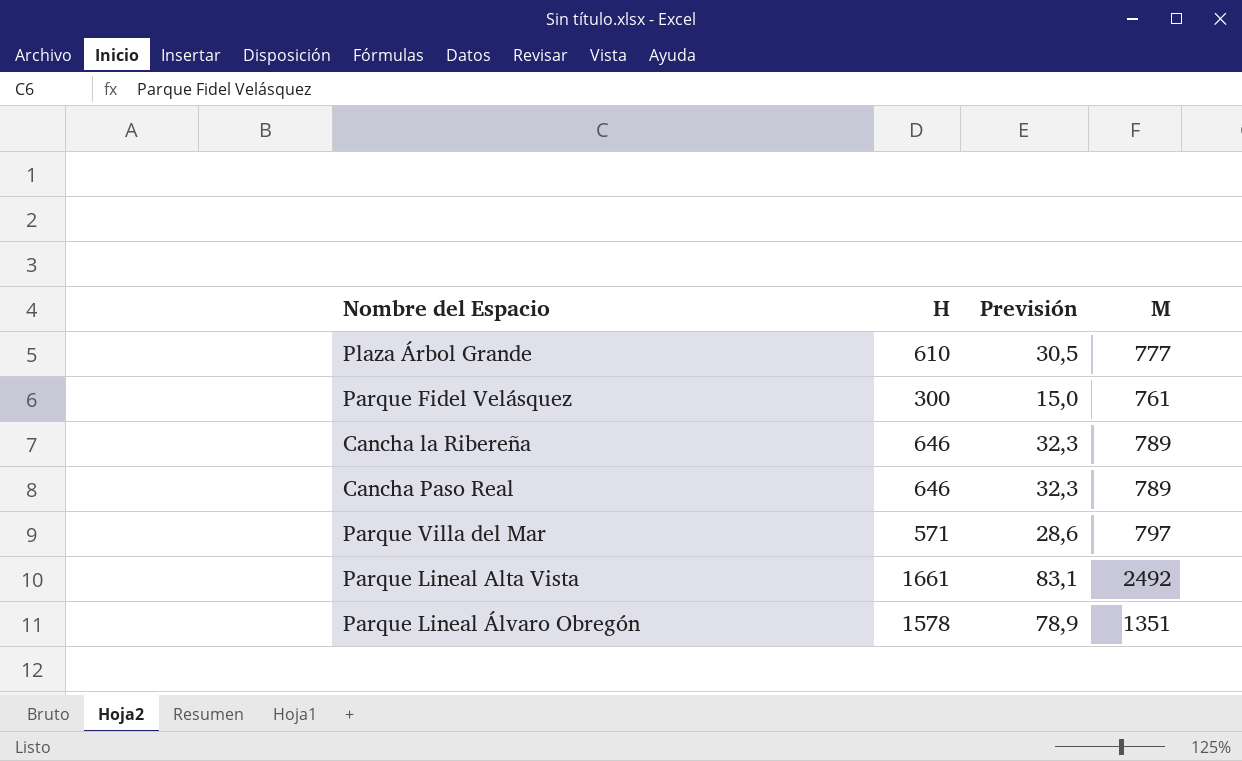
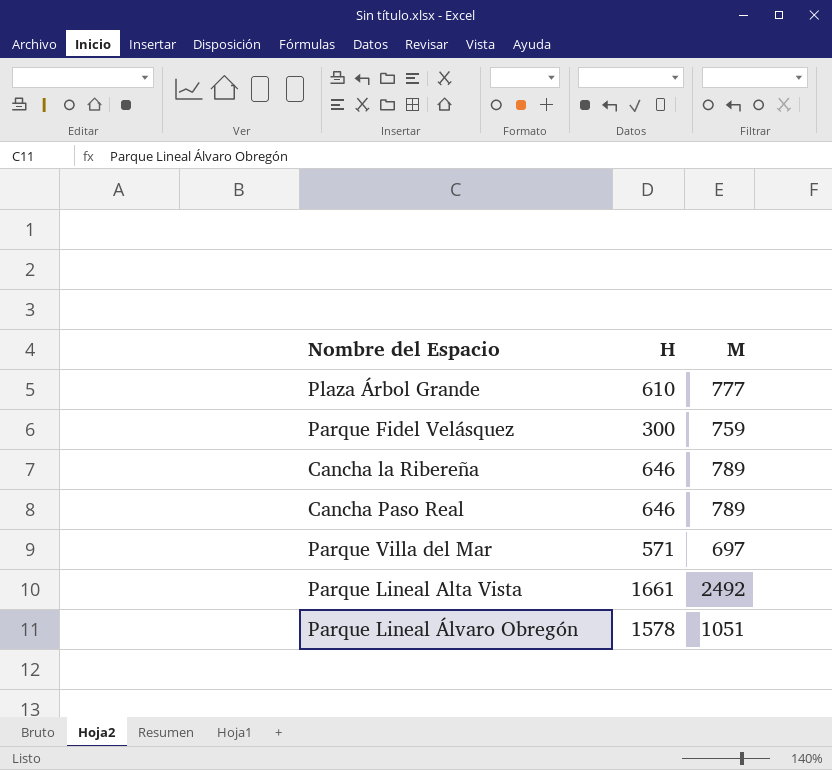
column Previsión | formula: [H] * 0,05 -> none
Parque Fidel Velásquez | M: 761 -> 759
Parque Villa del Mar | M: 797 -> 697
Parque Lineal Álvaro Obregón | M: 1351 -> 1051

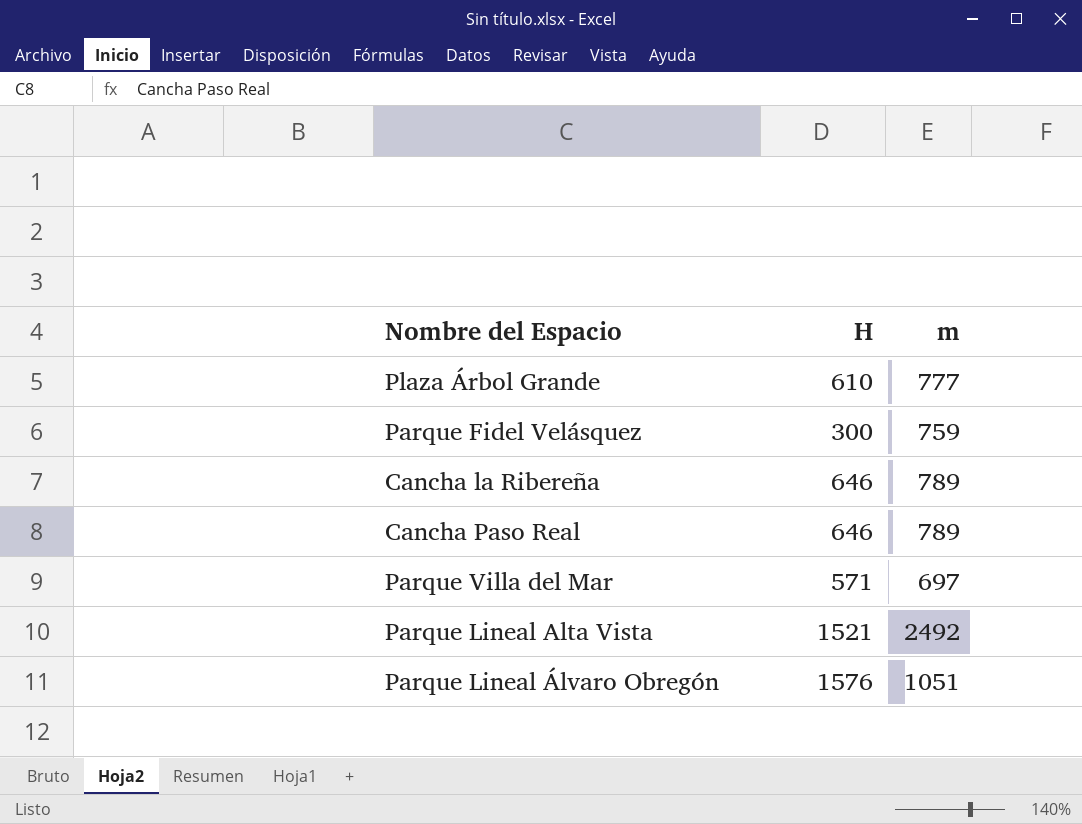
column name: M -> m
Parque Lineal Alta Vista | H: 1661 -> 1521
Parque Lineal Álvaro Obregón | H: 1578 -> 1576

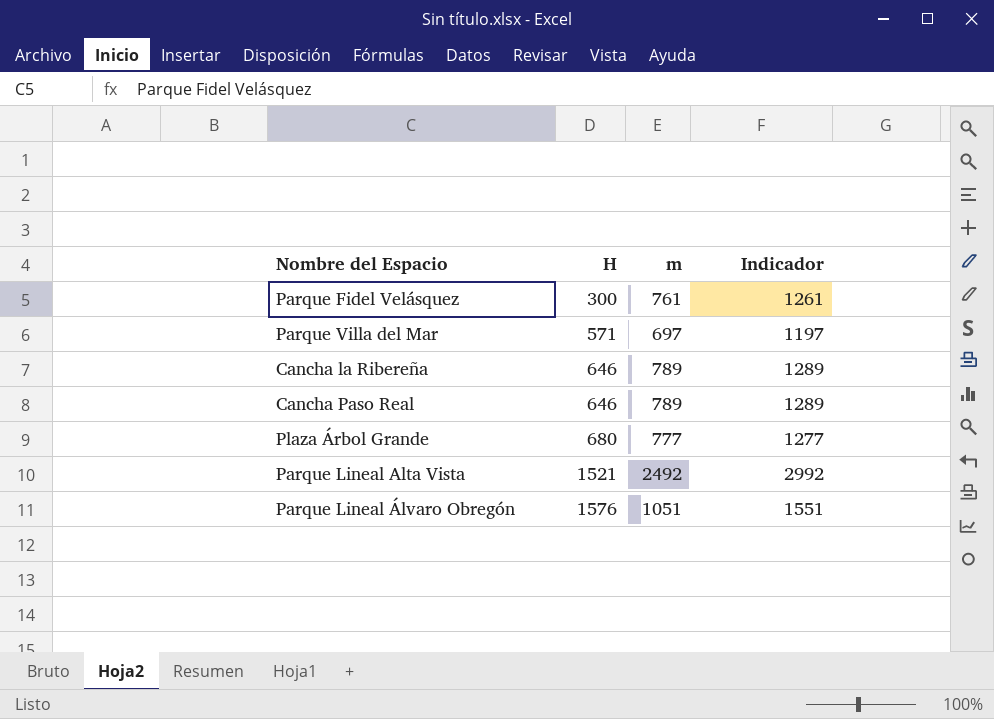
row order: none -> H ascending
column Indicador | formula: none -> [m] + 500
Parque Fidel Velásquez | m: 759 -> 761
Plaza Árbol Grande | H: 610 -> 680

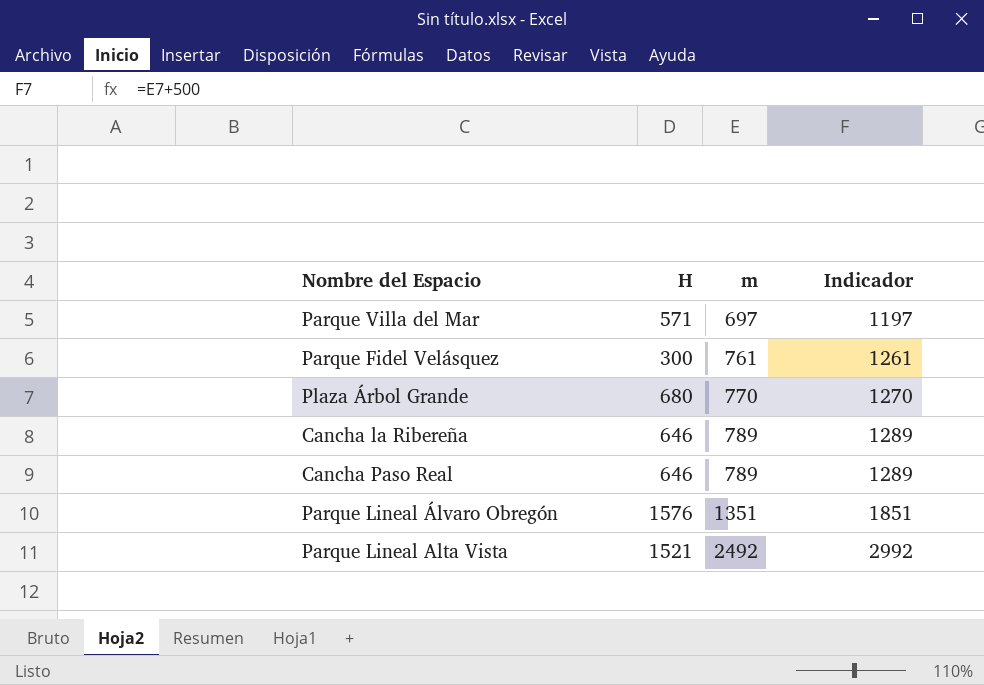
row order: H ascending -> m ascending
Plaza Árbol Grande | m: 777 -> 770
Plaza Árbol Grande | Indicador: 1277 -> 1270
Parque Lineal Álvaro Obregón | m: 1051 -> 1351
Parque Lineal Álvaro Obregón | Indicador: 1551 -> 1851

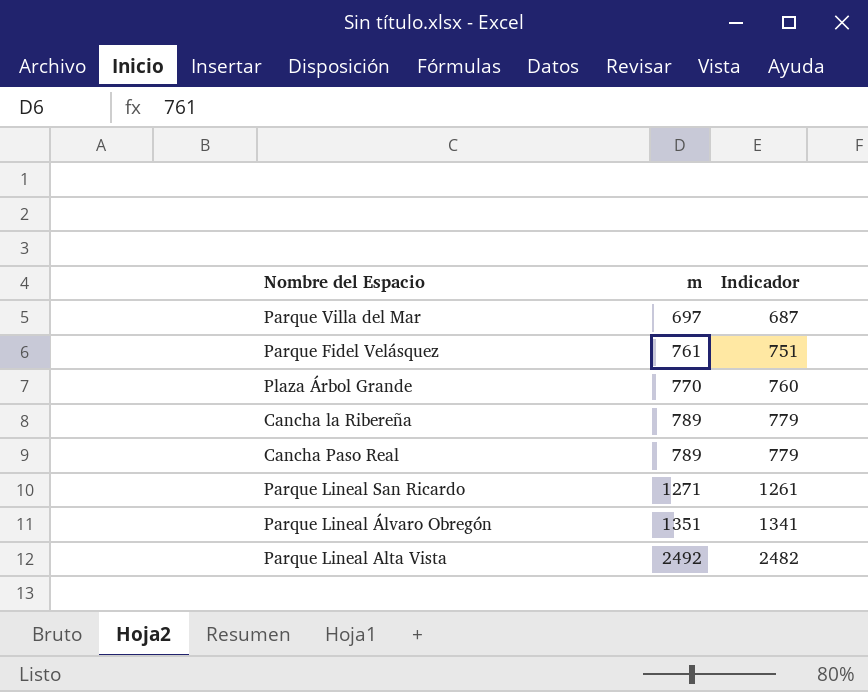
column H | position: 2 -> none
column Indicador | formula: [m] + 500 -> [m] - 10
row Parque Lineal San Ricardo: none -> 1271 | 1261

